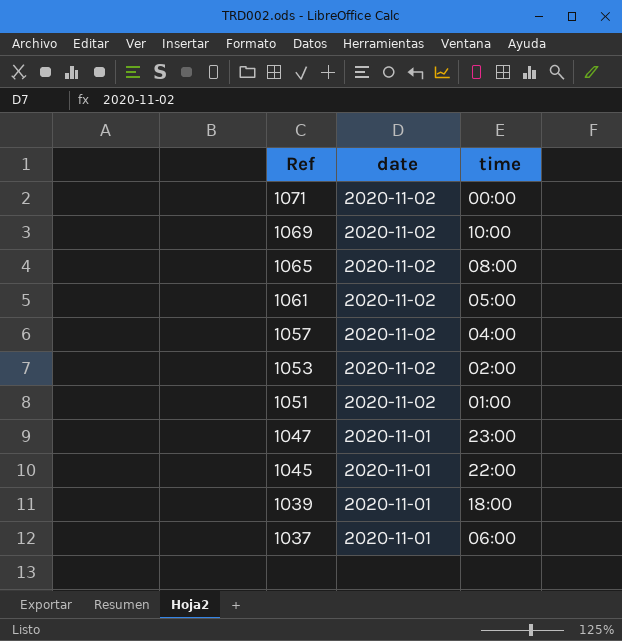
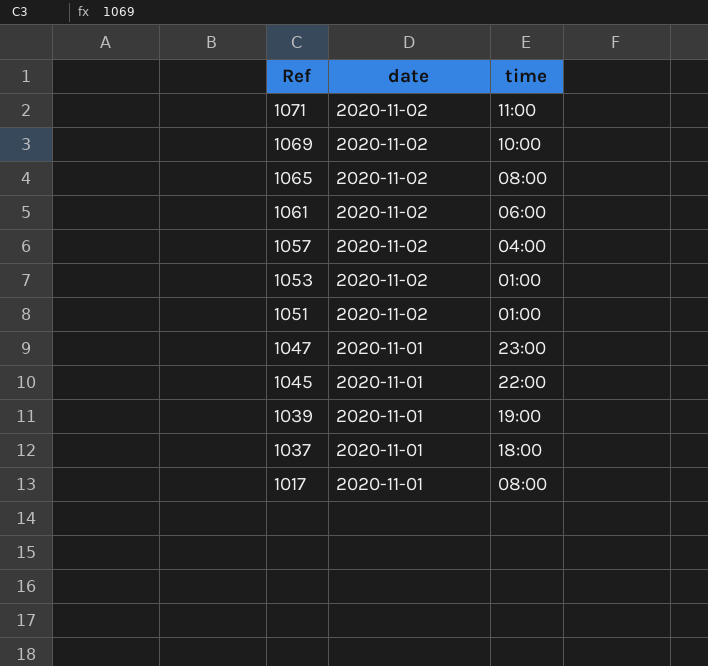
1071 | time: 00:00 -> 11:00
1061 | time: 05:00 -> 06:00
1053 | time: 02:00 -> 01:00
1039 | time: 18:00 -> 19:00
1037 | time: 06:00 -> 18:00
row 1017: none -> 2020-11-01 | 08:00

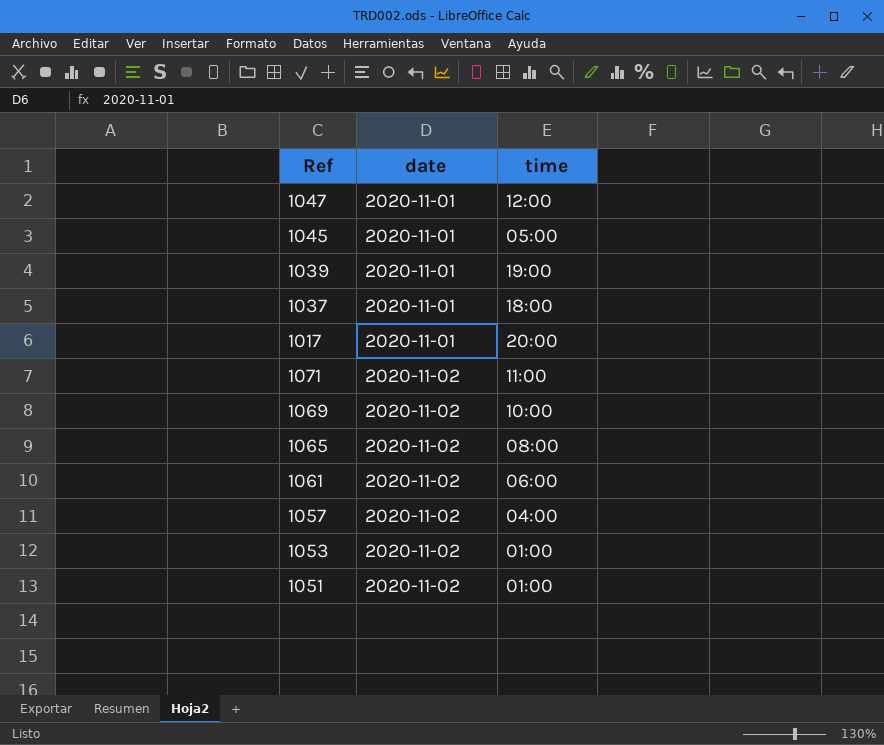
row order: Ref descending -> date ascending
1047 | time: 23:00 -> 12:00
1045 | time: 22:00 -> 05:00
1017 | time: 08:00 -> 20:00

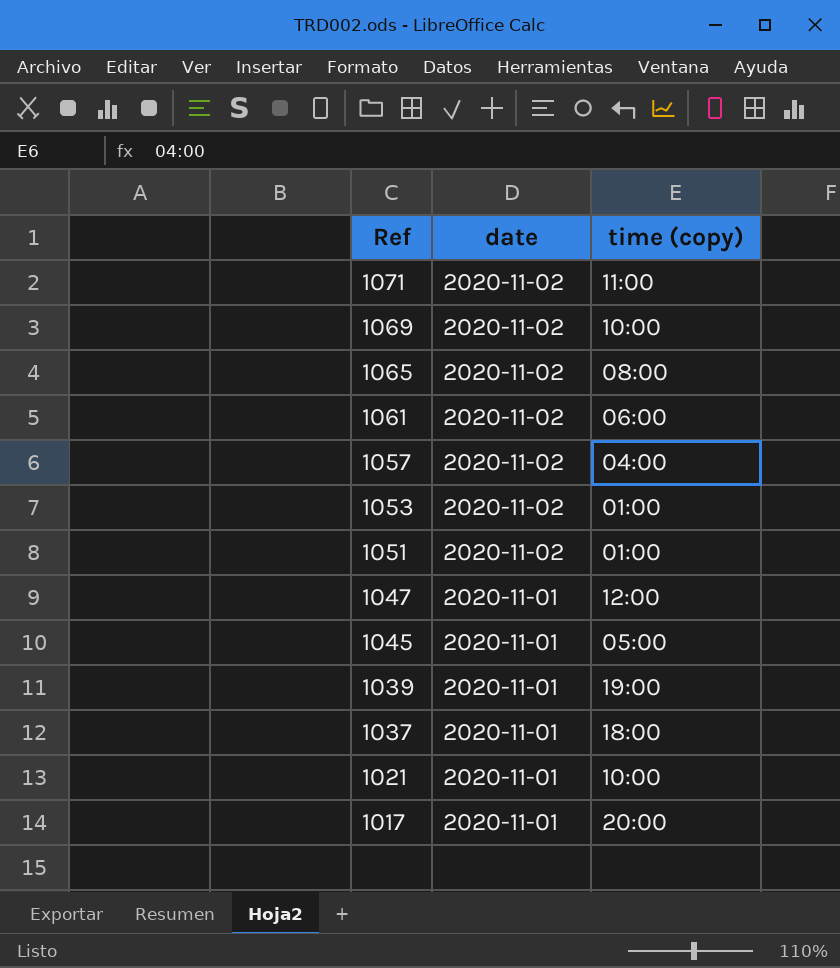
row order: date ascending -> Ref descending
column name: time -> time (copy)
row 1021: none -> 2020-11-01 | 10:00

